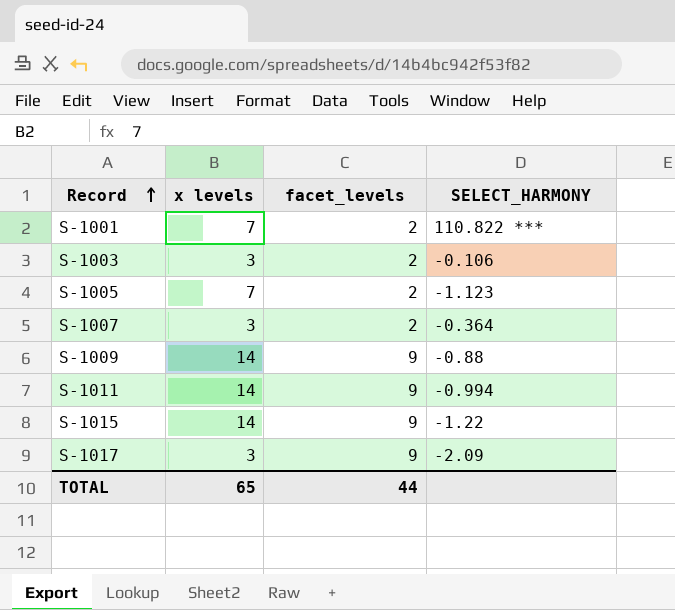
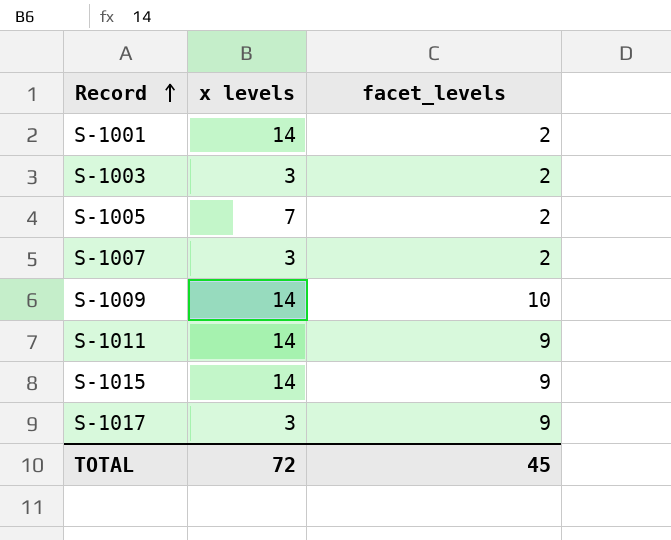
column SELECT_HARMONY | position: 4 -> none
S-1001 | x levels: 7 -> 14
S-1009 | facet_levels: 9 -> 10
TOTAL | x levels: 65 -> 72
TOTAL | facet_levels: 44 -> 45

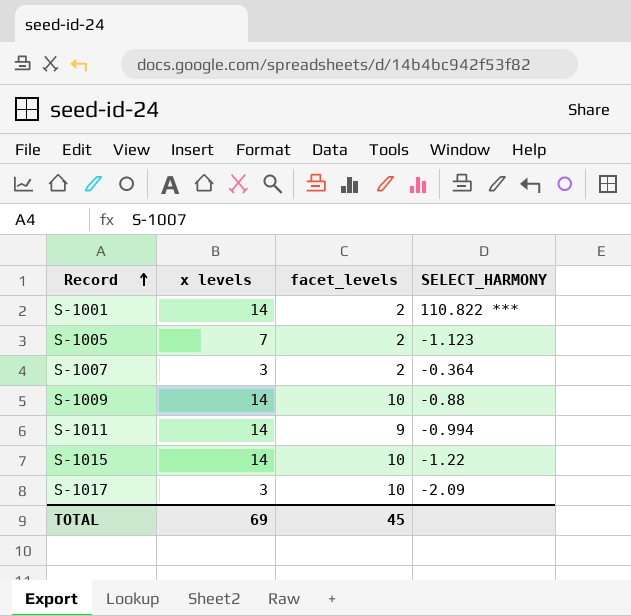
column SELECT_HARMONY | position: none -> 4
row S-1003: 3 | 2 -> none
S-1015 | facet_levels: 9 -> 10
S-1017 | facet_levels: 9 -> 10
TOTAL | x levels: 72 -> 69

